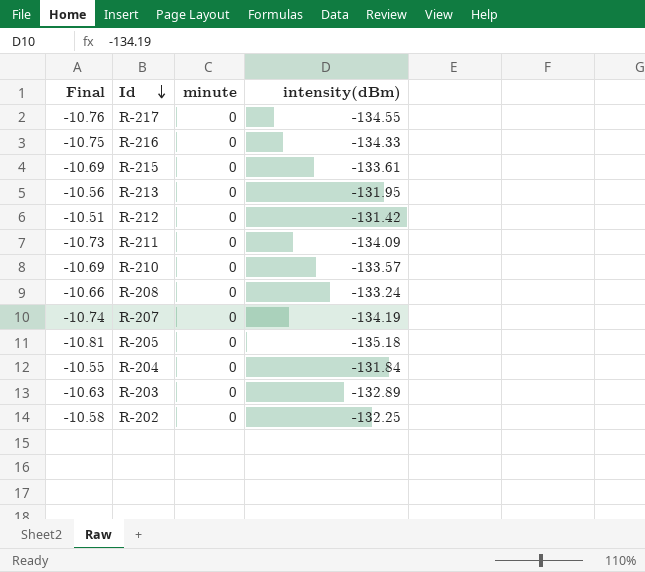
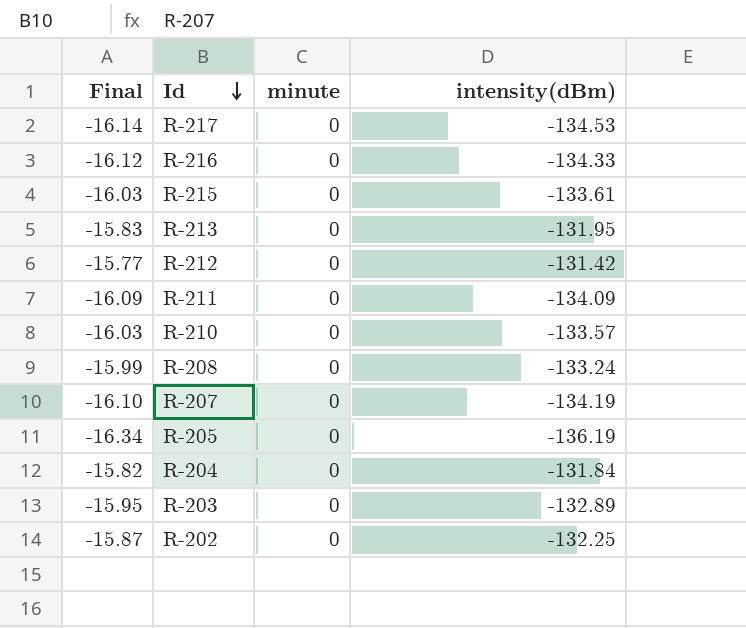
column Final | formula: [intensity(dBm)] * 0.08 -> [intensity(dBm)] * 0.12
R-217 | intensity(dBm): -134.55 -> -134.53
R-205 | intensity(dBm): -135.18 -> -136.19

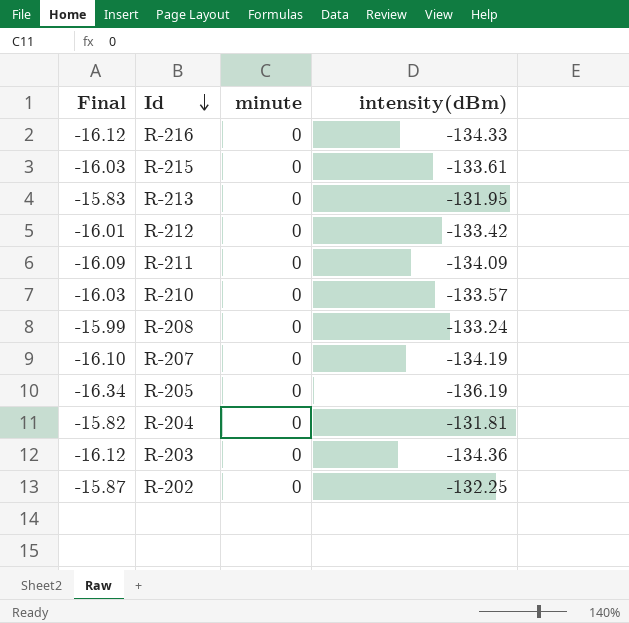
row R-217: -16.14 | 0 | -134.53 -> none
R-212 | Final: -15.77 -> -16.01
R-212 | intensity(dBm): -131.42 -> -133.42
R-204 | intensity(dBm): -131.84 -> -131.81
R-203 | Final: -15.95 -> -16.12
R-203 | intensity(dBm): -132.89 -> -134.36

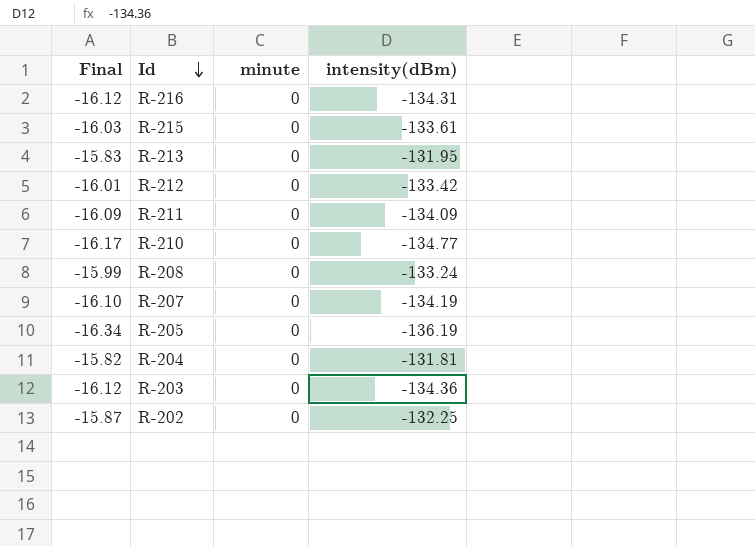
R-216 | intensity(dBm): -134.33 -> -134.31
R-210 | Final: -16.03 -> -16.17
R-210 | intensity(dBm): -133.57 -> -134.77

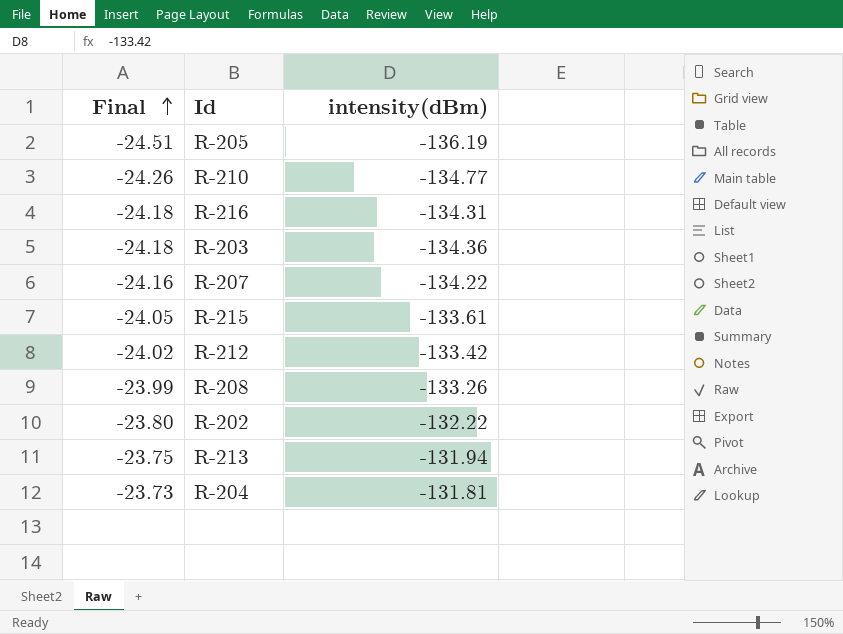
row order: Id descending -> Final ascending
column minute | position: 3 -> none
column Final | formula: [intensity(dBm)] * 0.12 -> [intensity(dBm)] * 0.18
row R-211: -16.09 | 0 | -134.09 -> none
R-207 | intensity(dBm): -134.19 -> -134.22
R-208 | intensity(dBm): -133.24 -> -133.26
R-202 | intensity(dBm): -132.25 -> -132.22
R-213 | intensity(dBm): -131.95 -> -131.94

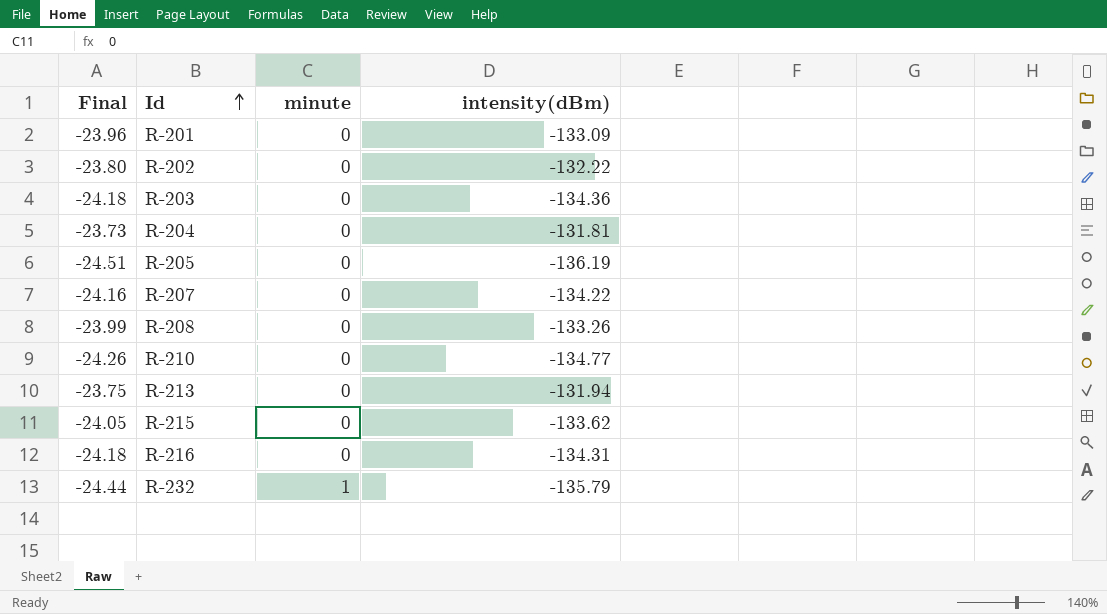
row order: Final ascending -> Id ascending
column minute | position: none -> 3
row R-212: -24.02 | -133.42 -> none
row R-201: none -> -23.96 | 0 | -133.09
R-215 | intensity(dBm): -133.61 -> -133.62
row R-232: none -> -24.44 | 1 | -135.79

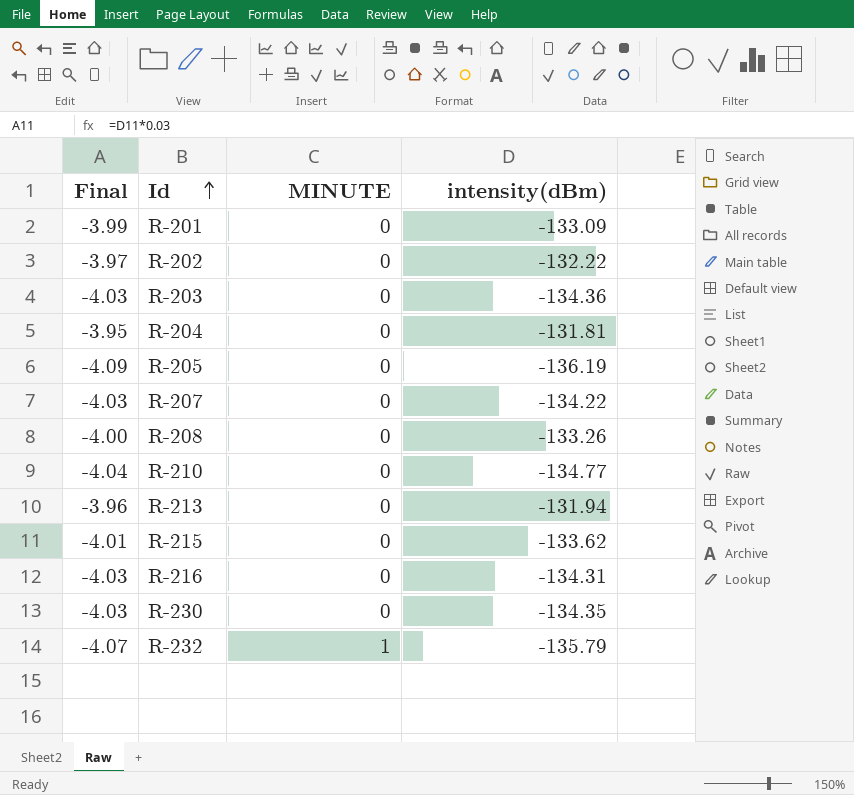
column Final | formula: [intensity(dBm)] * 0.18 -> [intensity(dBm)] * 0.03
column name: minute -> MINUTE
row R-230: none -> -4.03 | 0 | -134.35

